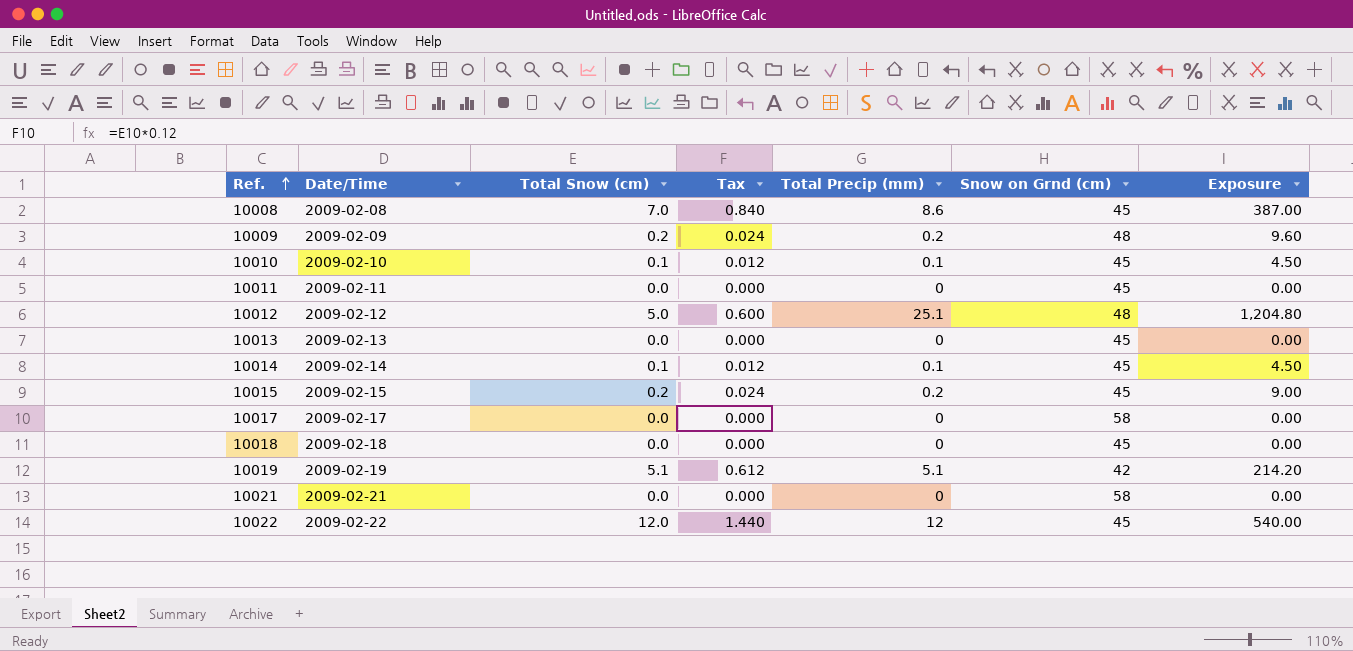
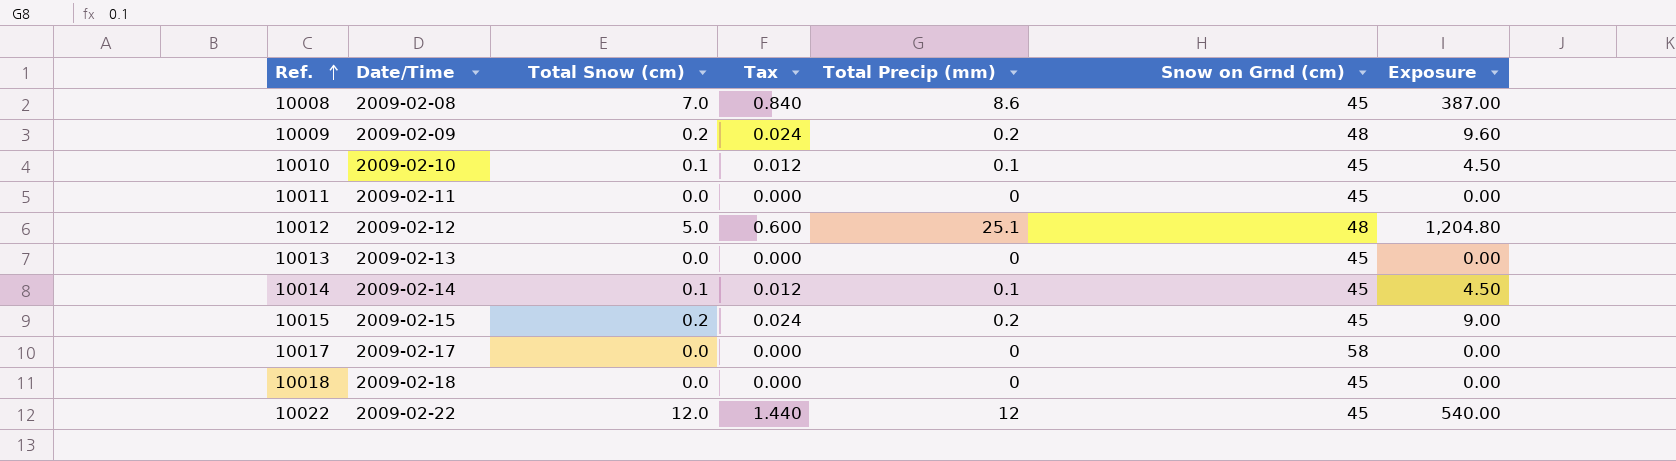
row 10019: 2009-02-19 | 5.1 | 0.612 | 5.1 | 42 | 214.20 -> none
row 10021: 2009-02-21 | 0.0 | 0.000 | 0 | 58 | 0.00 -> none

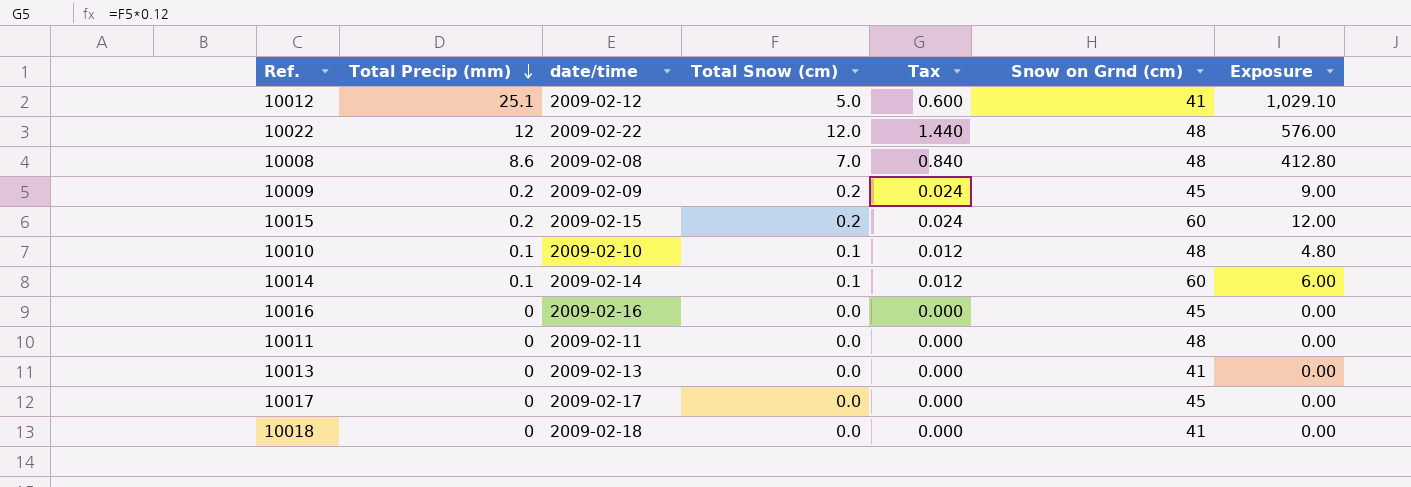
row order: Ref. ascending -> Total Precip (mm) descending
column Total Precip (mm) | position: 5 -> 2
column name: Date/Time -> date/time
10012 | Snow on Grnd (cm): 48 -> 41
10012 | Exposure: 1,204.80 -> 1,029.10
10022 | Snow on Grnd (cm): 45 -> 48
10022 | Exposure: 540.00 -> 576.00
10008 | Snow on Grnd (cm): 45 -> 48
10008 | Exposure: 387.00 -> 412.80
10009 | Snow on Grnd (cm): 48 -> 45
10009 | Exposure: 9.60 -> 9.00
10015 | Snow on Grnd (cm): 45 -> 60
10015 | Exposure: 9.00 -> 12.00
10010 | Snow on Grnd (cm): 45 -> 48
10010 | Exposure: 4.50 -> 4.80
10014 | Snow on Grnd (cm): 45 -> 60
10014 | Exposure: 4.50 -> 6.00
row 10016: none -> 0 | 2009-02-16 | 0.0 | 0.000 | 45 | 0.00
10011 | Snow on Grnd (cm): 45 -> 48
10013 | Snow on Grnd (cm): 45 -> 41
10017 | Snow on Grnd (cm): 58 -> 45
10018 | Snow on Grnd (cm): 45 -> 41

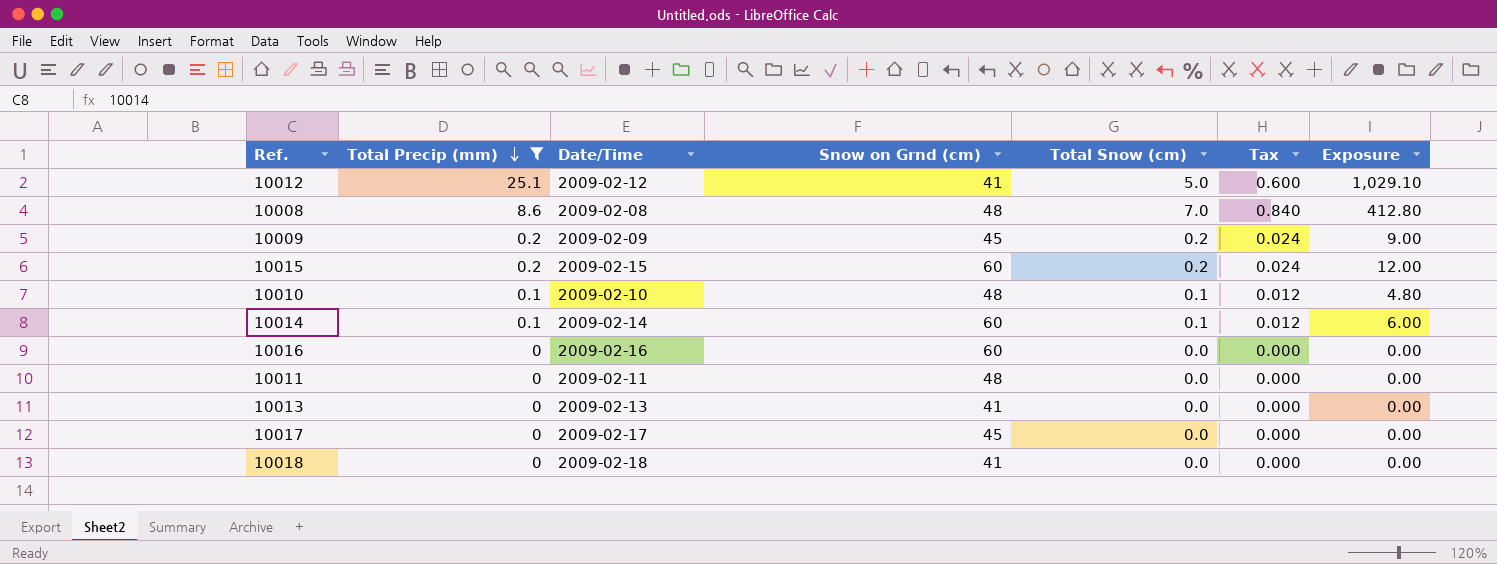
filter: none -> Total Precip (mm) != 12
column name: date/time -> Date/Time
column Snow on Grnd (cm) | position: 6 -> 4
10016 | Snow on Grnd (cm): 45 -> 60

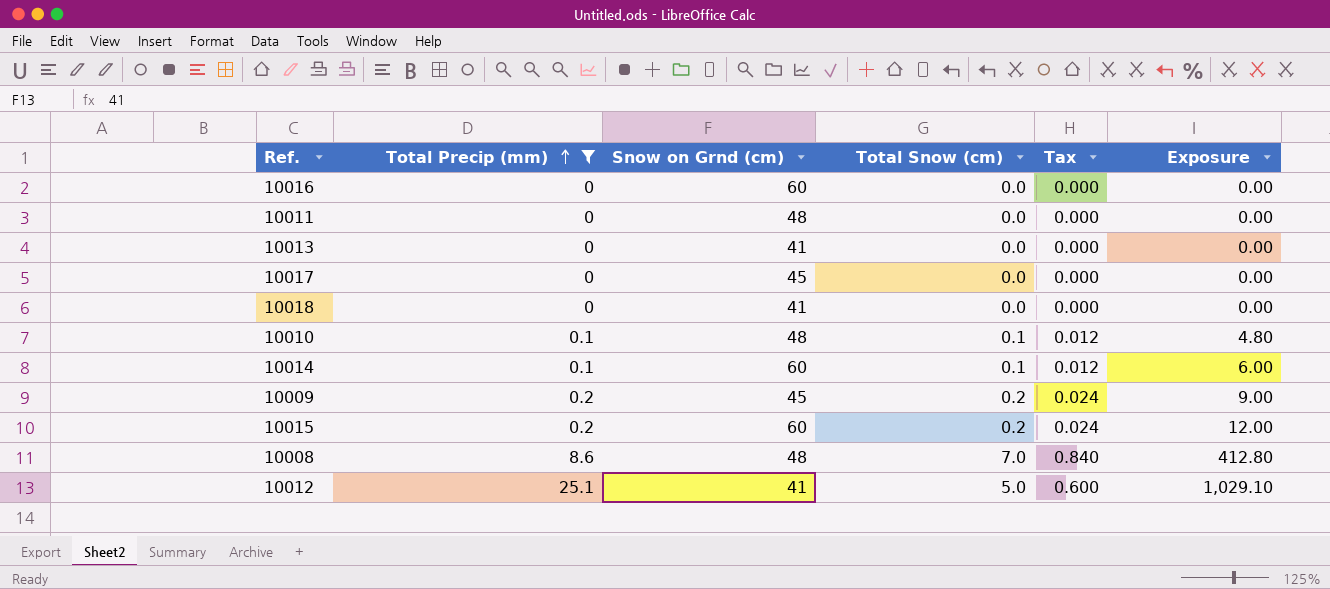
row order: Total Precip (mm) descending -> Total Precip (mm) ascending
column Date/Time | position: 3 -> none

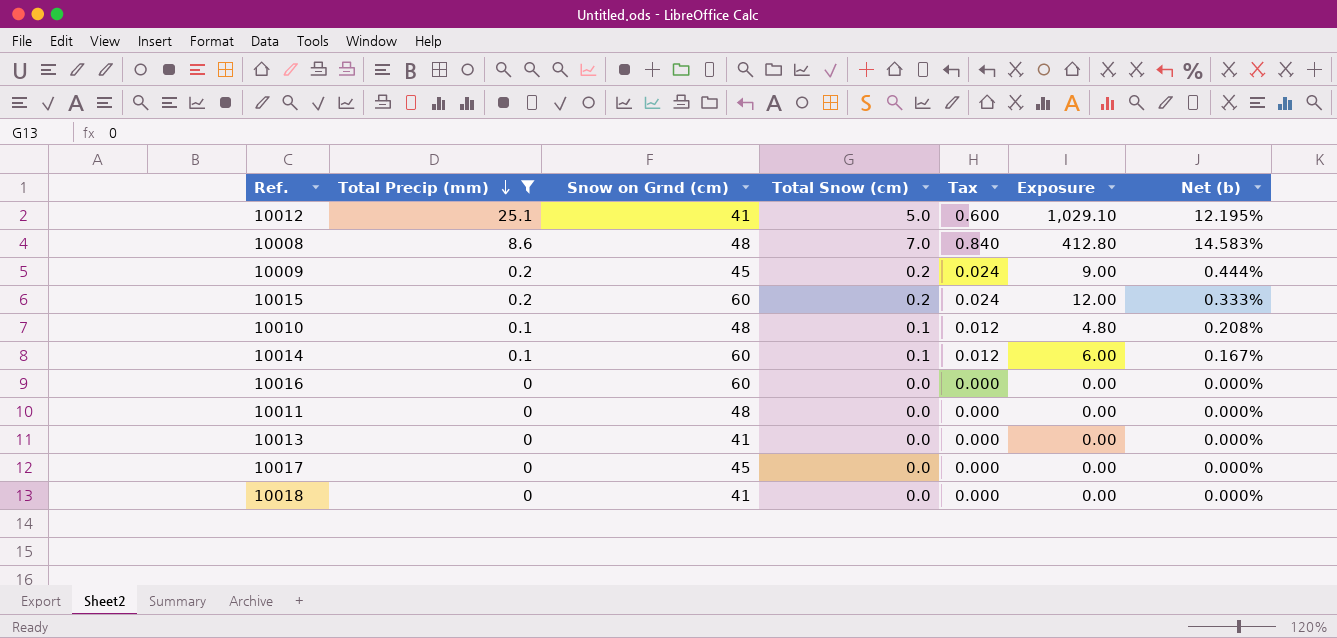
row order: Total Precip (mm) ascending -> Total Precip (mm) descending
column Net (b) | formula: none -> [Total Snow (cm)] / [Snow on Grnd (cm)]

